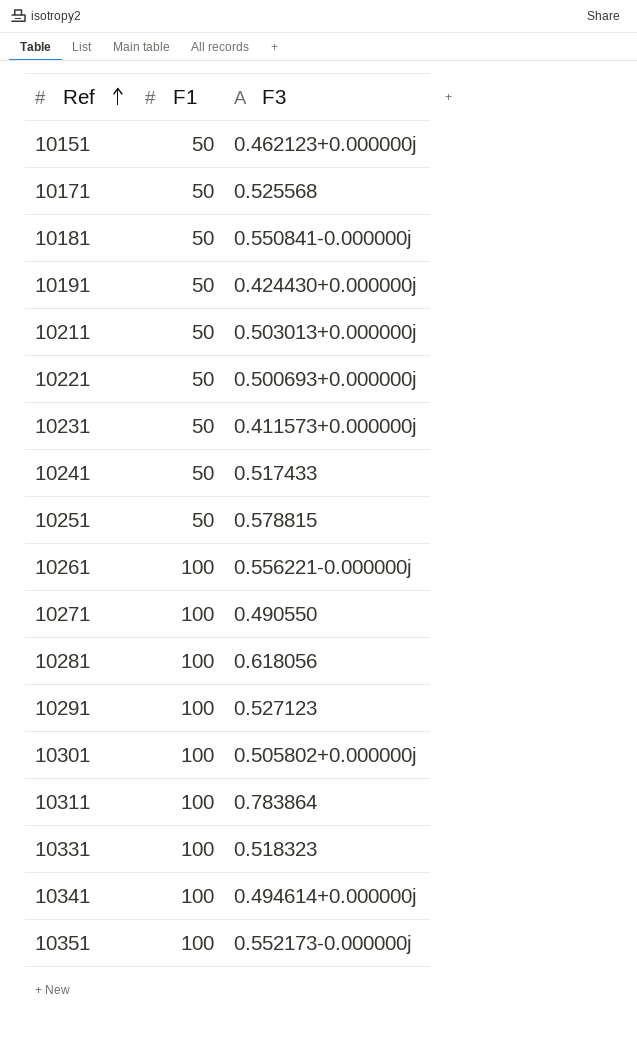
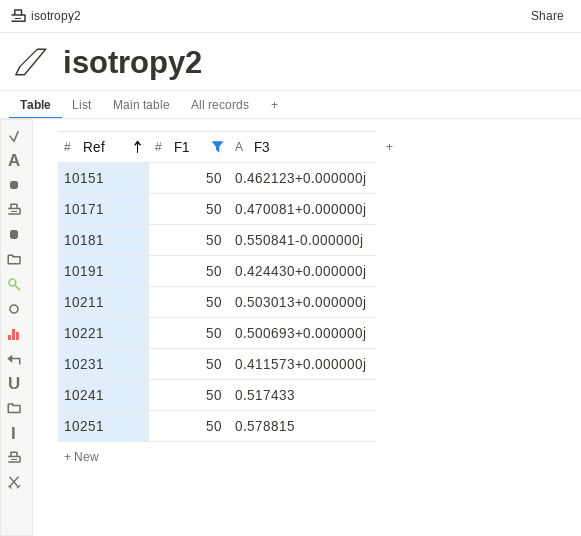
filter: none -> F1 = 50
10171 | F3: 0.525568 -> 0.470081+0.000000j

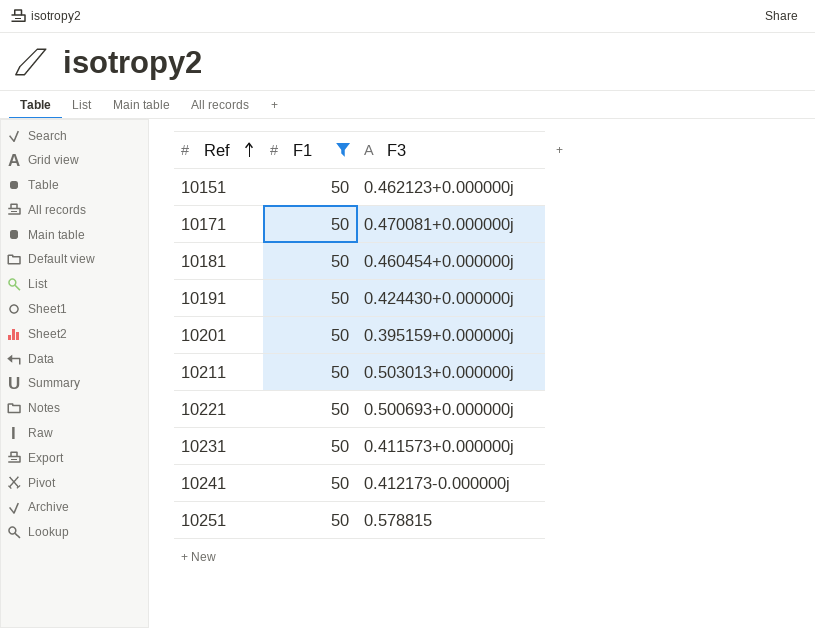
10181 | F3: 0.550841-0.000000j -> 0.460454+0.000000j
row 10201: none -> 50 | 0.395159+0.000000j
10241 | F3: 0.517433 -> 0.412173-0.000000j

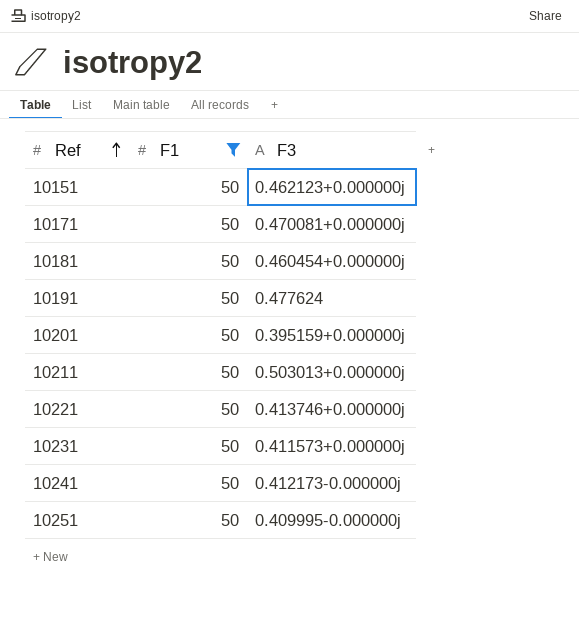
10191 | F3: 0.424430+0.000000j -> 0.477624
10221 | F3: 0.500693+0.000000j -> 0.413746+0.000000j
10251 | F3: 0.578815 -> 0.409995-0.000000j

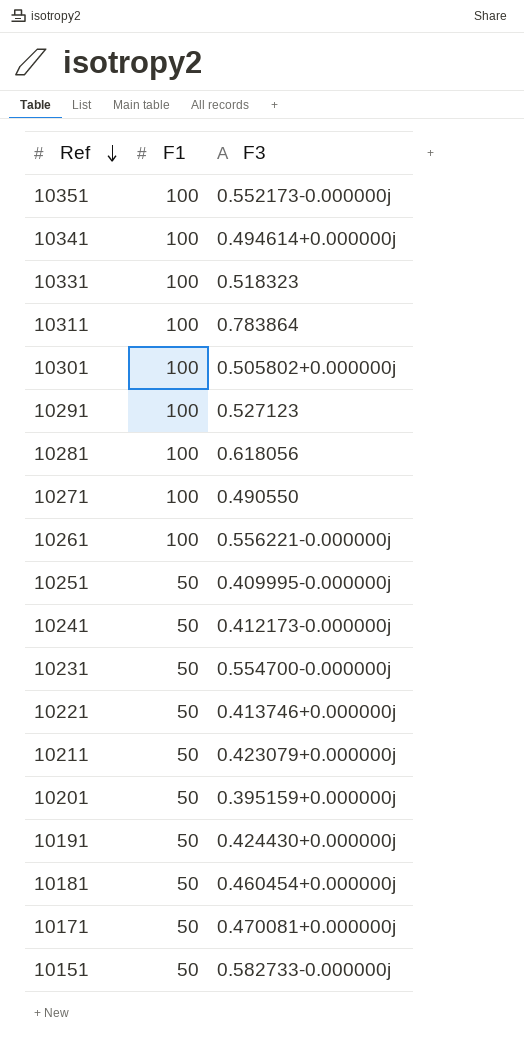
filter: F1 = 50 -> none
row order: Ref ascending -> Ref descending
10231 | F3: 0.411573+0.000000j -> 0.554700-0.000000j
10211 | F3: 0.503013+0.000000j -> 0.423079+0.000000j
10191 | F3: 0.477624 -> 0.424430+0.000000j
10151 | F3: 0.462123+0.000000j -> 0.582733-0.000000j

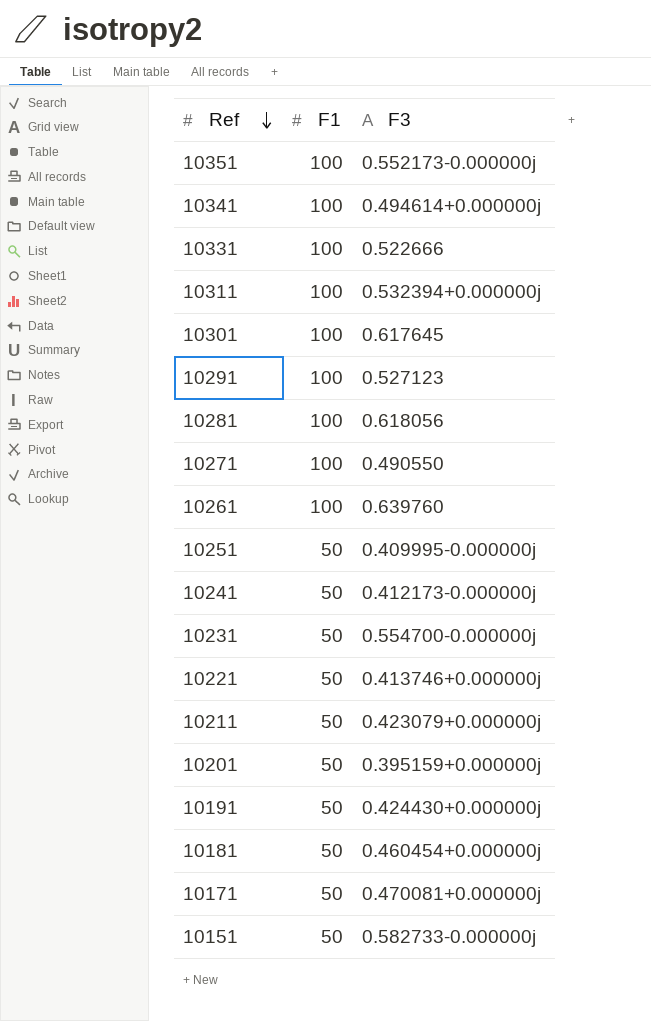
10331 | F3: 0.518323 -> 0.522666
10311 | F3: 0.783864 -> 0.532394+0.000000j
10301 | F3: 0.505802+0.000000j -> 0.617645
10261 | F3: 0.556221-0.000000j -> 0.639760

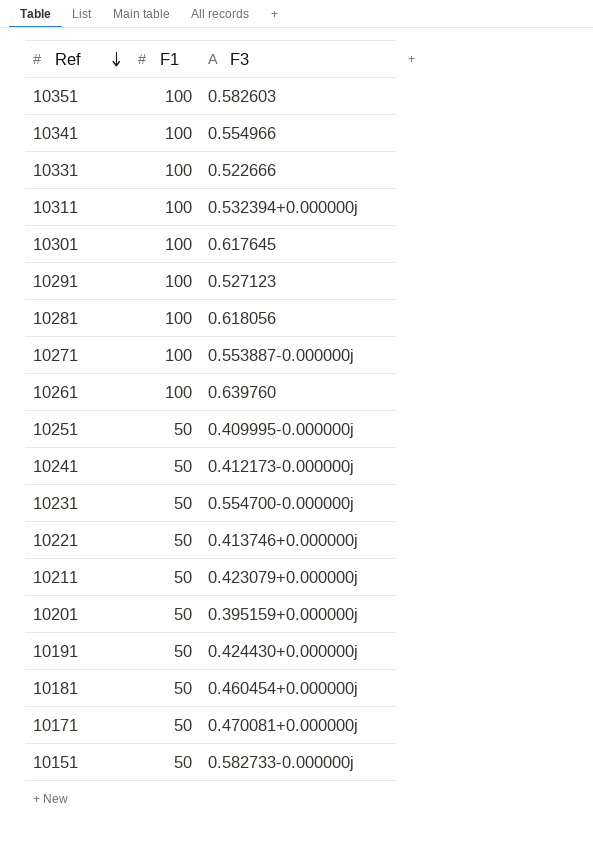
10351 | F3: 0.552173-0.000000j -> 0.582603
10341 | F3: 0.494614+0.000000j -> 0.554966
10271 | F3: 0.490550 -> 0.553887-0.000000j

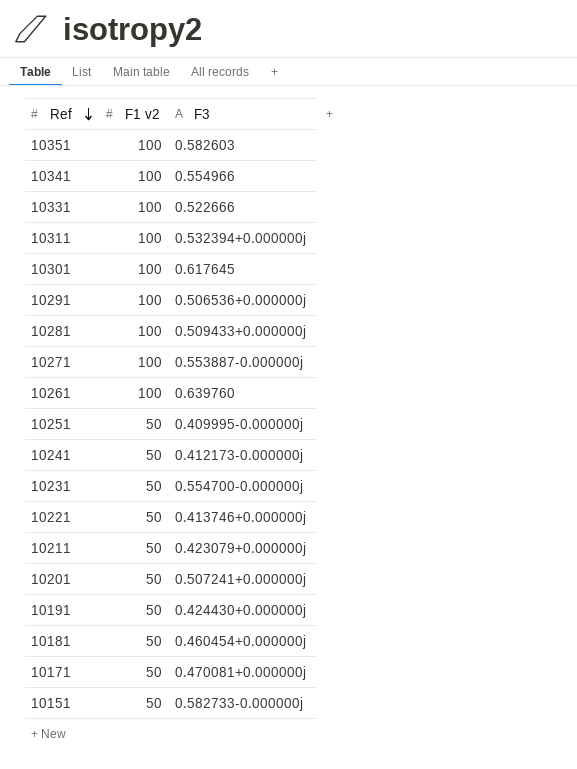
column name: F1 -> F1 v2
10291 | F3: 0.527123 -> 0.506536+0.000000j
10281 | F3: 0.618056 -> 0.509433+0.000000j
10201 | F3: 0.395159+0.000000j -> 0.507241+0.000000j

